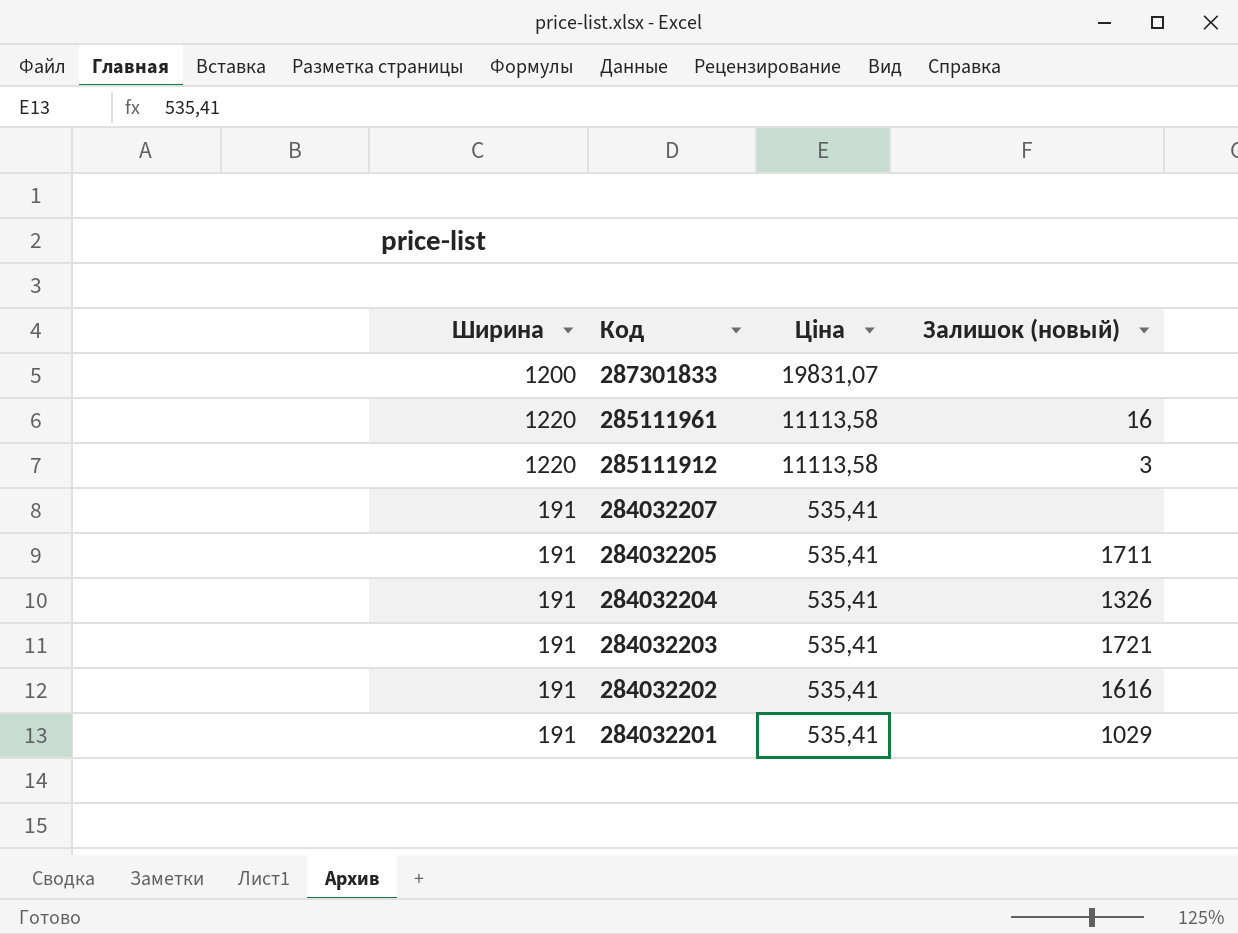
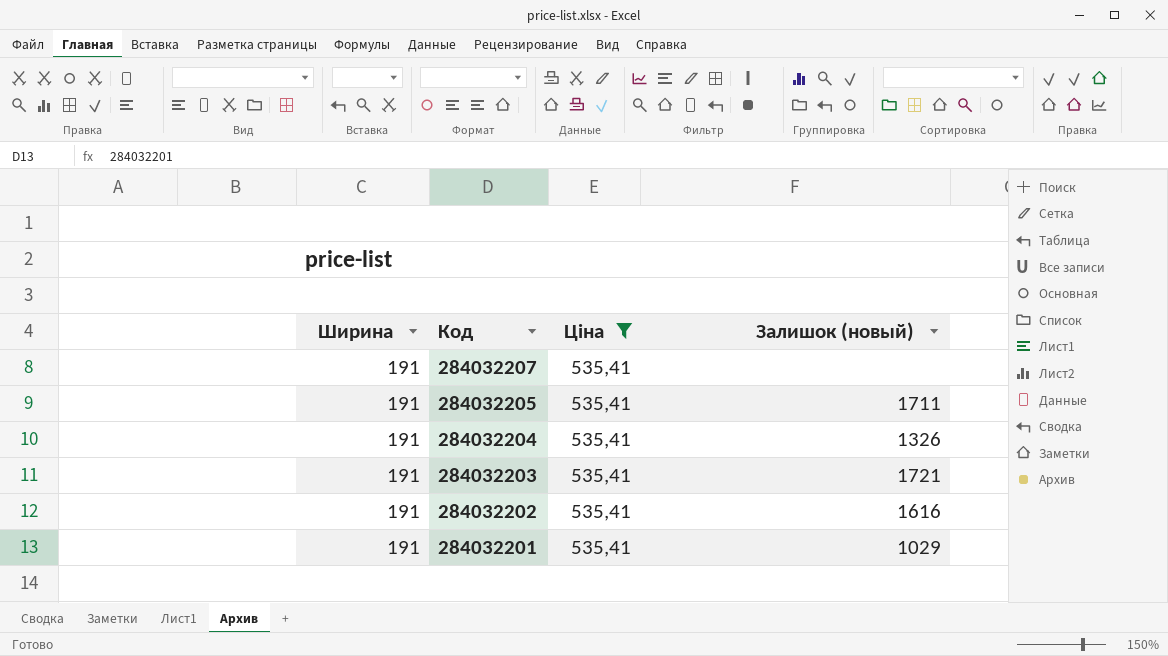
filter: none -> Ціна = 535,41

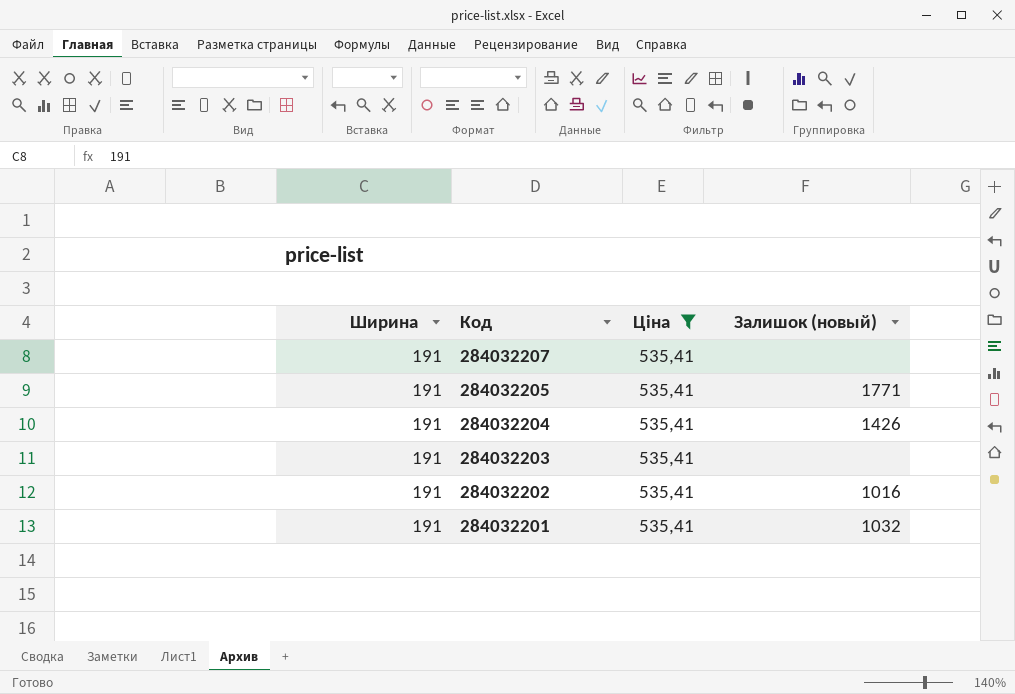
284032205 | Залишок (новый): 1711 -> 1771
284032204 | Залишок (новый): 1326 -> 1426
284032203 | Залишок (новый): 1721 -> none
284032202 | Залишок (новый): 1616 -> 1016
284032201 | Залишок (новый): 1029 -> 1032

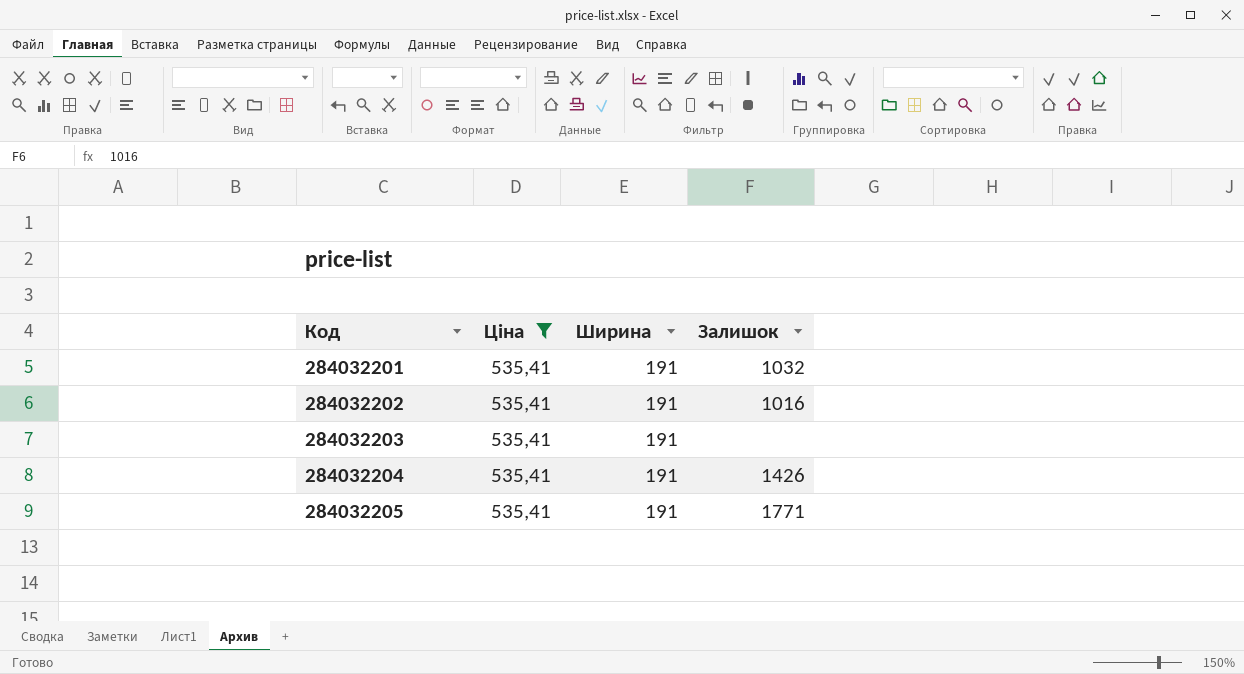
row order: Код descending -> Код ascending
column Ширина | position: 1 -> 3
column name: Залишок (новый) -> Залишок
row 284032207: 191 | 535,41 | none -> none

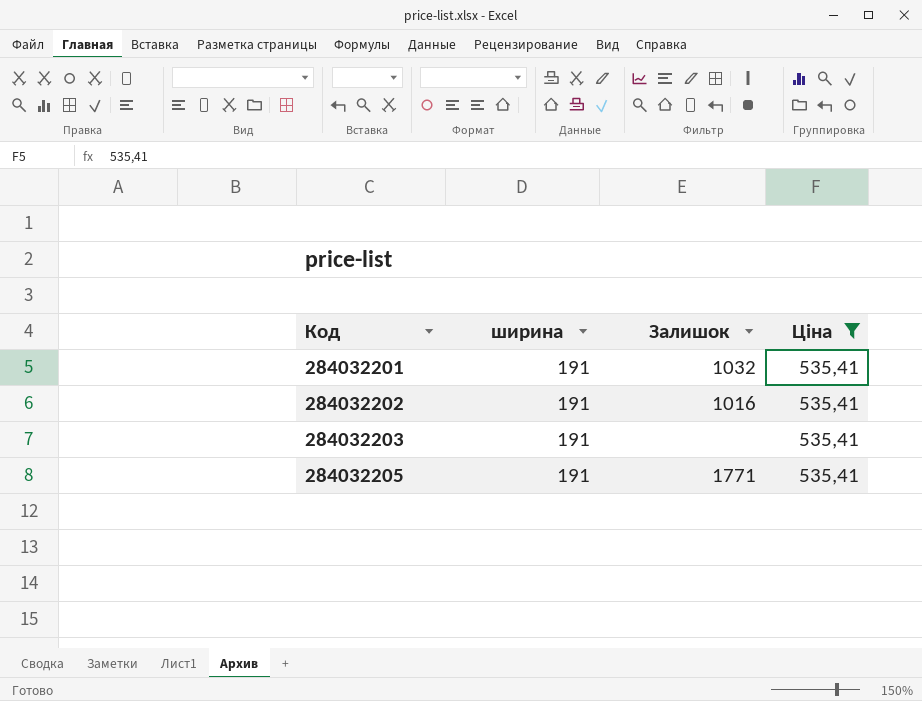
column name: Ширина -> ширина
column Ціна | position: 2 -> 4
row 284032204: 535,41 | 191 | 1426 -> none

